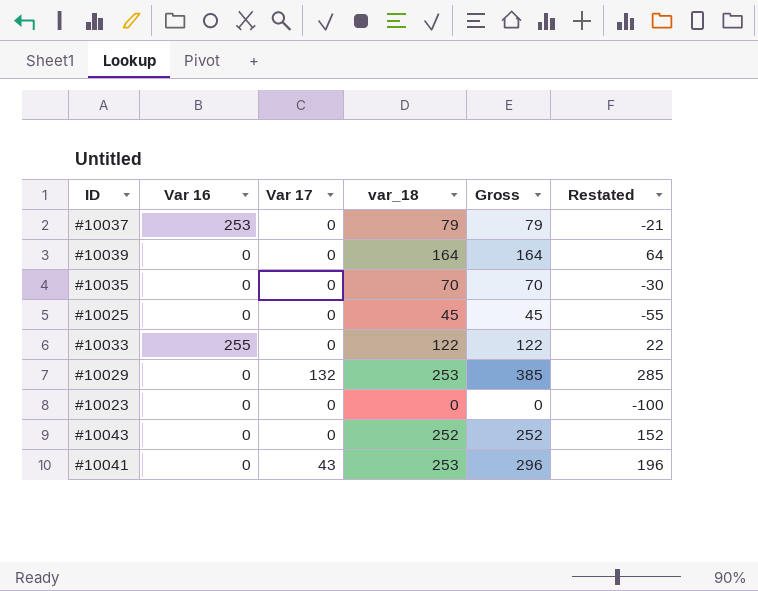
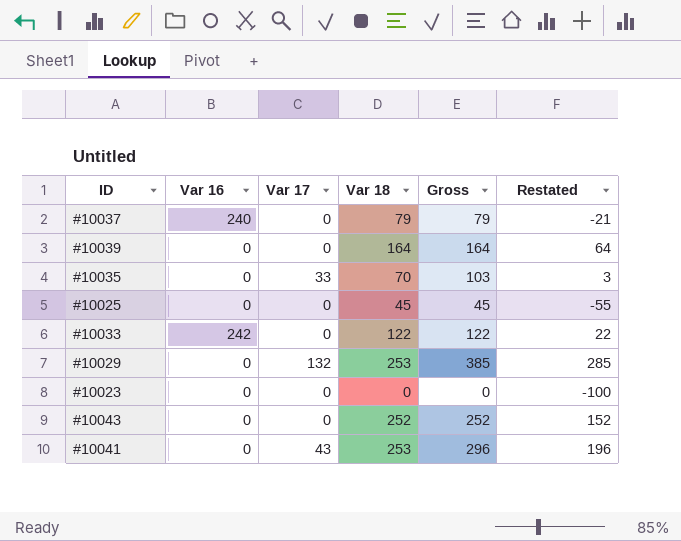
column name: var_18 -> Var 18
#10037 | Var 16: 253 -> 240
#10035 | Var 17: 0 -> 33
#10035 | Gross: 70 -> 103
#10035 | Restated: -30 -> 3
#10033 | Var 16: 255 -> 242

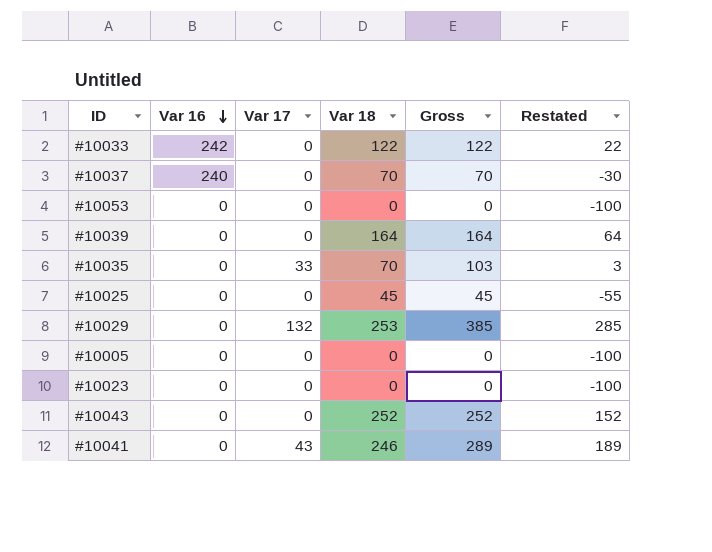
row order: none -> Var 16 descending
#10037 | Var 18: 79 -> 70
#10037 | Gross: 79 -> 70
#10037 | Restated: -21 -> -30
row #10053: none -> 0 | 0 | 0 | 0 | -100
row #10005: none -> 0 | 0 | 0 | 0 | -100
#10041 | Var 18: 253 -> 246
#10041 | Gross: 296 -> 289
#10041 | Restated: 196 -> 189

